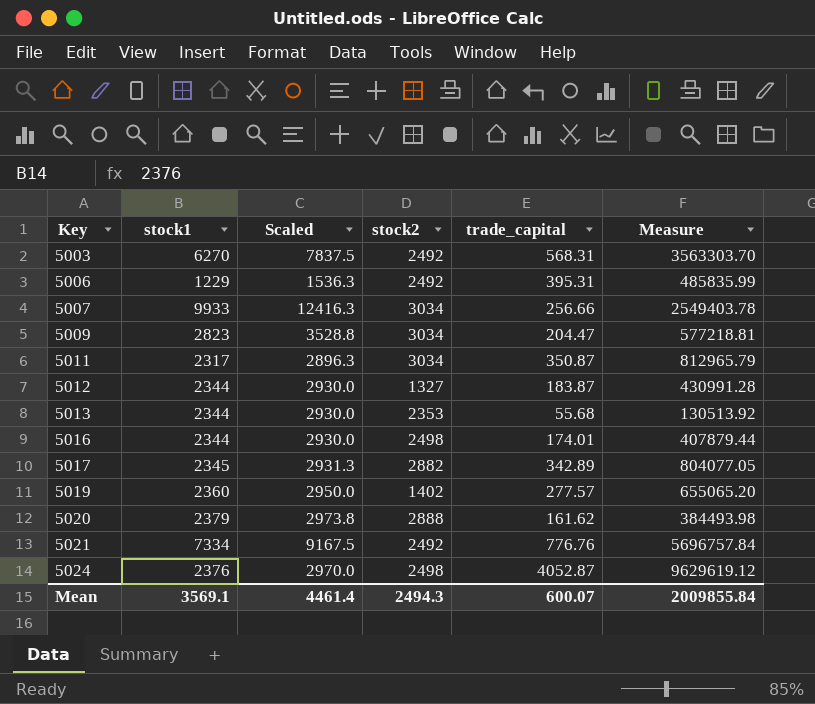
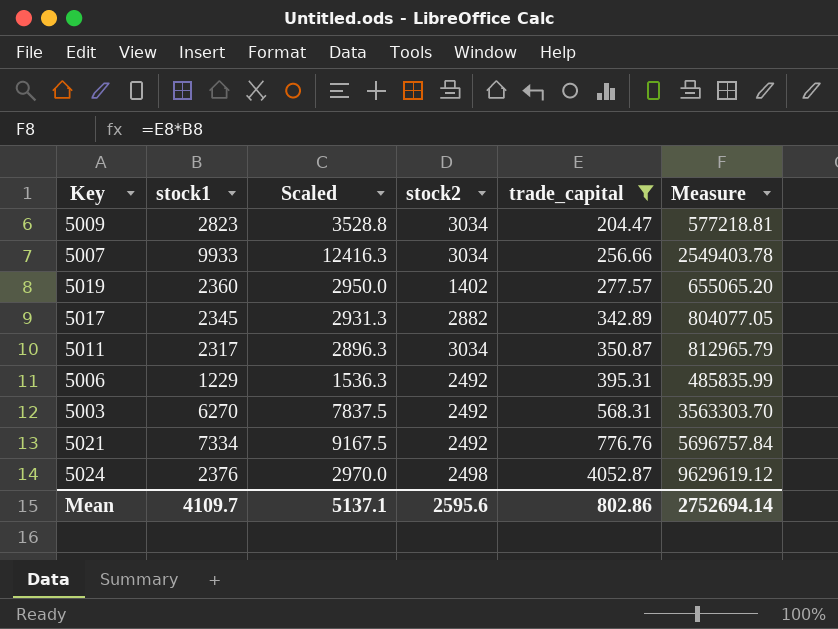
filter: none -> trade_capital >= 204.47
row order: Key ascending -> trade_capital ascending
Mean | stock1: 3569.1 -> 4109.7
Mean | Scaled: 4461.4 -> 5137.1
Mean | stock2: 2494.3 -> 2595.6
Mean | trade_capital: 600.07 -> 802.86
Mean | Measure: 2009855.84 -> 2752694.14

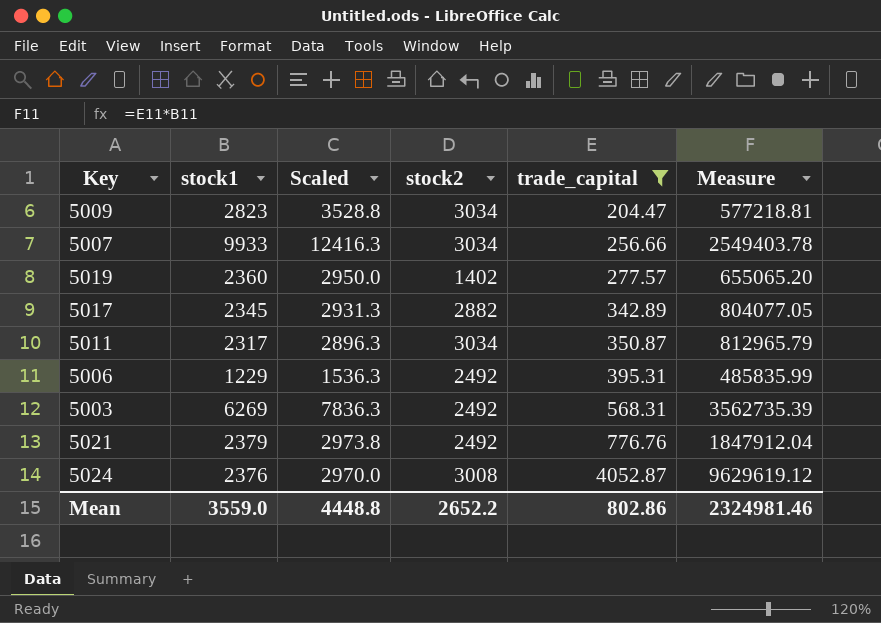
5003 | stock1: 6270 -> 6269
5003 | Scaled: 7837.5 -> 7836.3
5003 | Measure: 3563303.70 -> 3562735.39
5021 | stock1: 7334 -> 2379
5021 | Scaled: 9167.5 -> 2973.8
5021 | Measure: 5696757.84 -> 1847912.04
5024 | stock2: 2498 -> 3008
Mean | stock1: 4109.7 -> 3559.0
Mean | Scaled: 5137.1 -> 4448.8
Mean | stock2: 2595.6 -> 2652.2
Mean | Measure: 2752694.14 -> 2324981.46

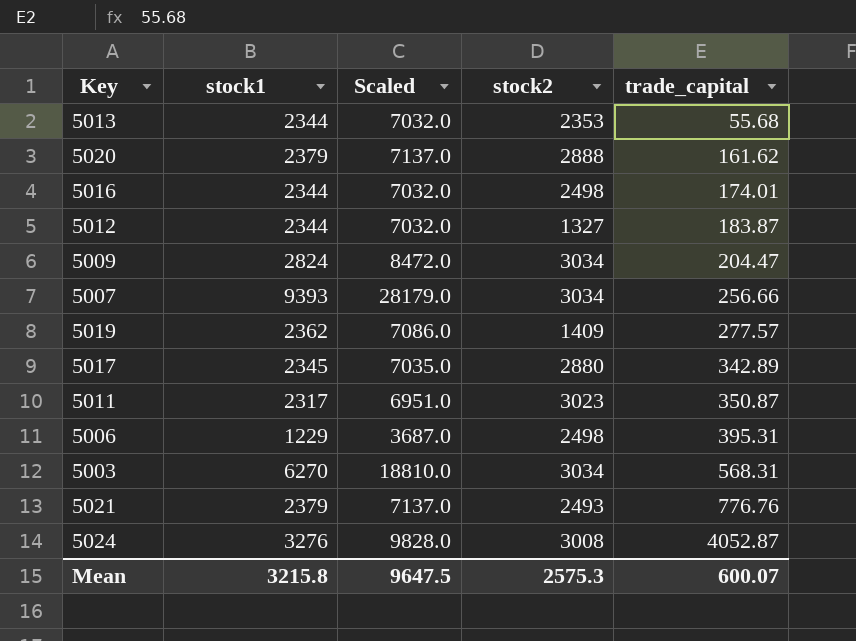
filter: trade_capital >= 204.47 -> none
column Measure | formula: [stock1] * [trade_capital] -> none
column Scaled | formula: [stock1] * 1.25 -> [stock1] * 3
5009 | stock1: 2823 -> 2824
5007 | stock1: 9933 -> 9393
5019 | stock1: 2360 -> 2362
5019 | stock2: 1402 -> 1409
5017 | stock2: 2882 -> 2880
5011 | stock2: 3034 -> 3023
5006 | stock2: 2492 -> 2498
5003 | stock1: 6269 -> 6270
5003 | stock2: 2492 -> 3034
5021 | stock2: 2492 -> 2493
5024 | stock1: 2376 -> 3276
Mean | stock1: 3559.0 -> 3215.8
Mean | Scaled: 4448.8 -> 9647.5
Mean | stock2: 2652.2 -> 2575.3
Mean | trade_capital: 802.86 -> 600.07

